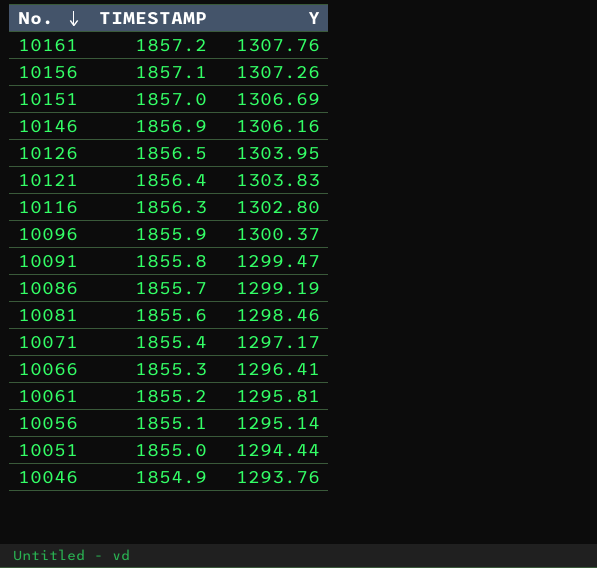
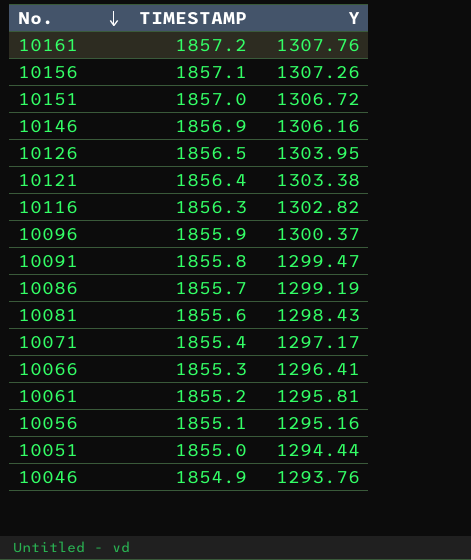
10151 | Y: 1306.69 -> 1306.72
10121 | Y: 1303.83 -> 1303.38
10116 | Y: 1302.80 -> 1302.82
10081 | Y: 1298.46 -> 1298.43
10056 | Y: 1295.14 -> 1295.16

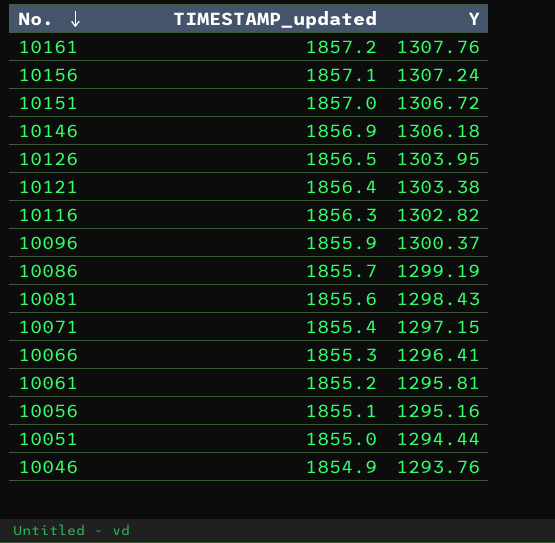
column name: TIMESTAMP -> TIMESTAMP_updated
row 10091: 1855.8 | 1299.47 -> none
10156 | Y: 1307.26 -> 1307.24
10146 | Y: 1306.16 -> 1306.18
10071 | Y: 1297.17 -> 1297.15

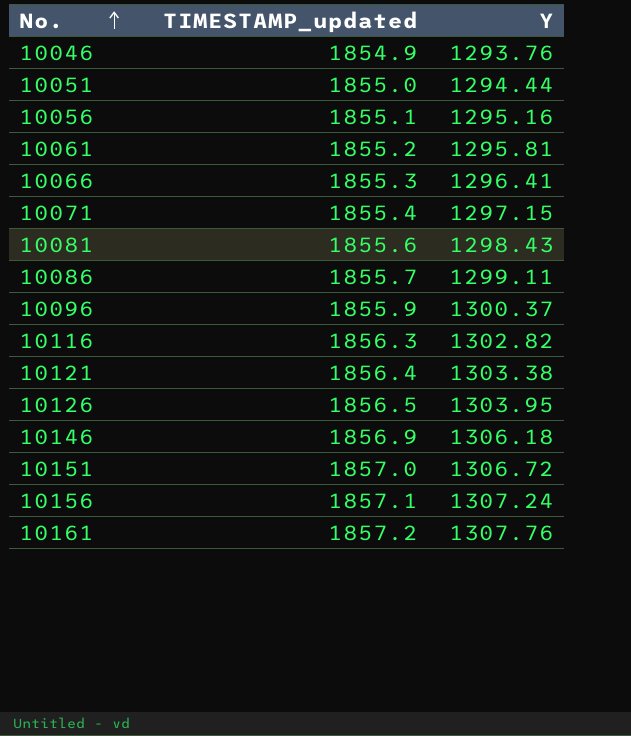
row order: No. descending -> No. ascending
10086 | Y: 1299.19 -> 1299.11

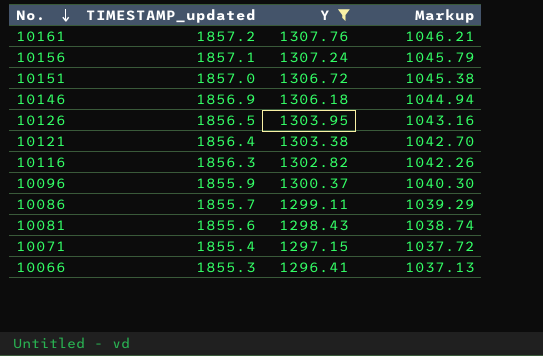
filter: none -> Y >= 1296.41
row order: No. ascending -> No. descending
column Markup | formula: none -> [Y] * 0.8

